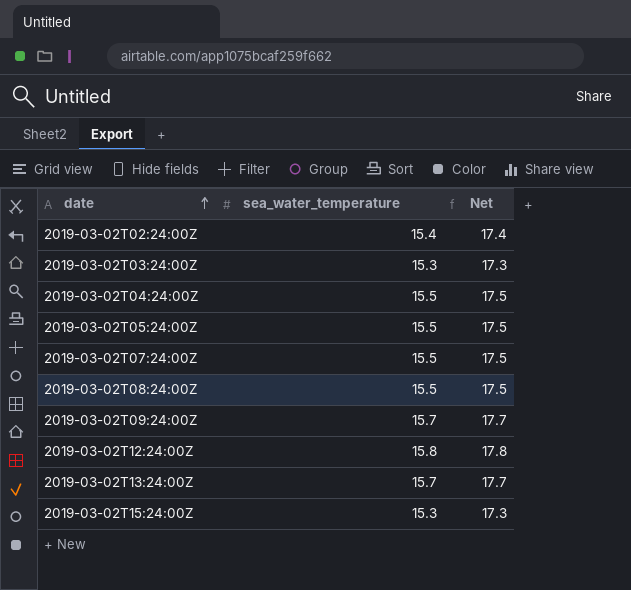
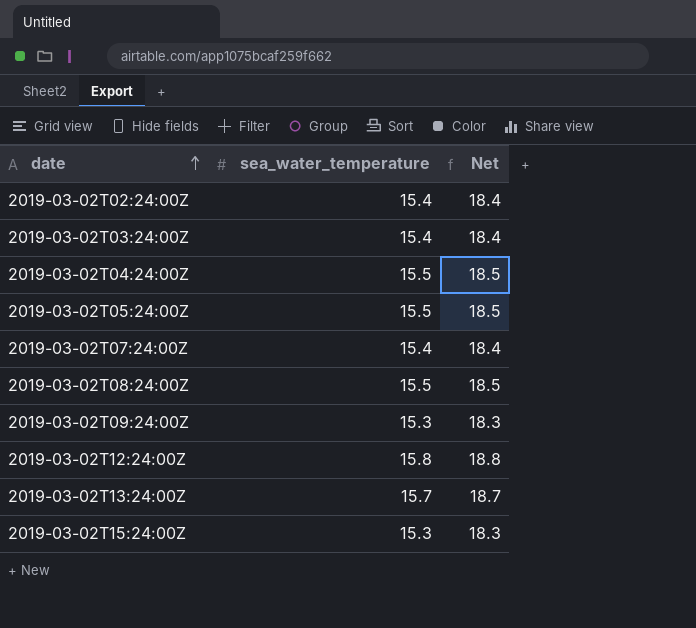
column Net | formula: [sea_water_temperature] + 2 -> [sea_water_temperature] + 3
2019-03-02T03:24:00Z | sea_water_temperature: 15.3 -> 15.4
2019-03-02T07:24:00Z | sea_water_temperature: 15.5 -> 15.4
2019-03-02T09:24:00Z | sea_water_temperature: 15.7 -> 15.3

